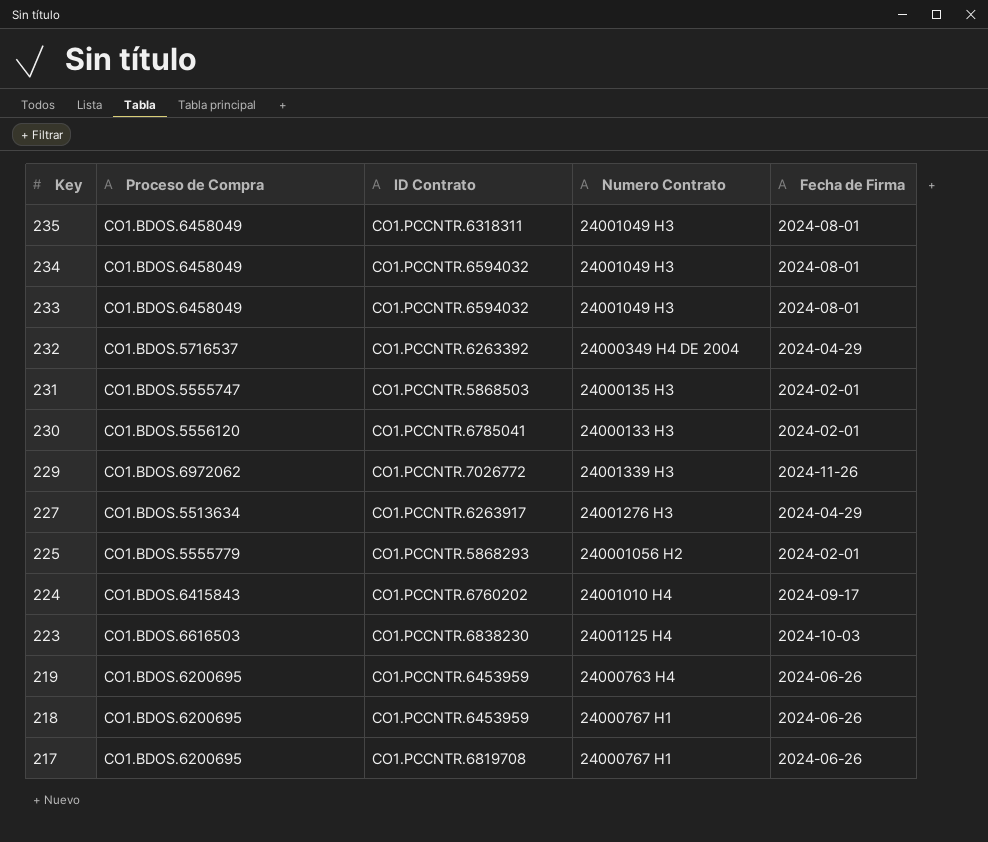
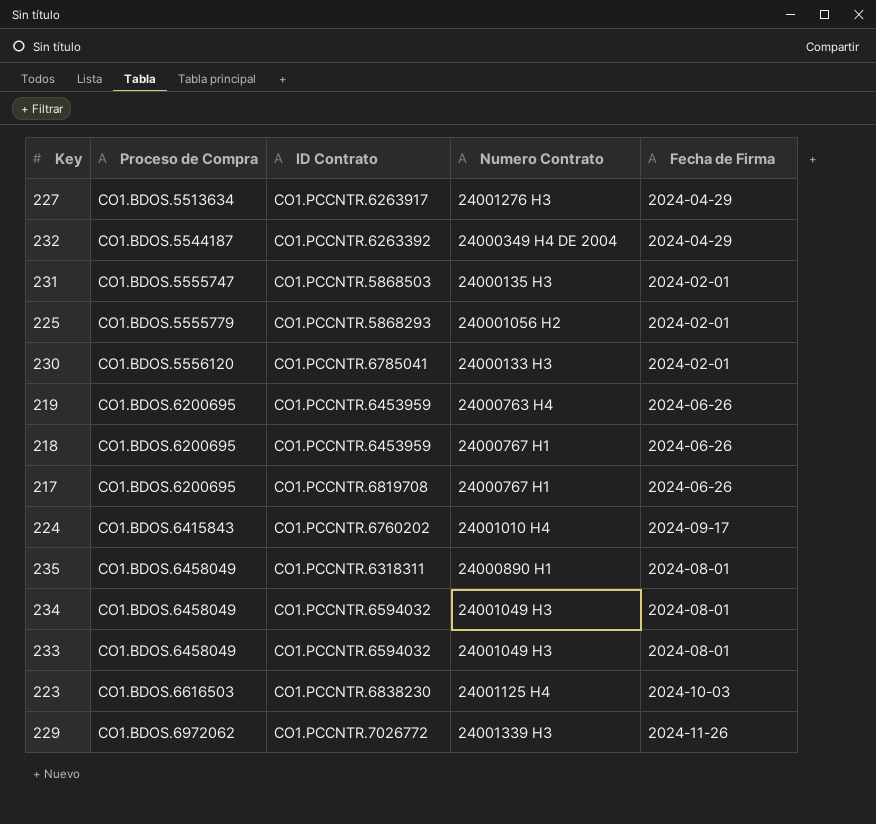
row order: Key descending -> Proceso de Compra ascending
232 | Proceso de Compra: CO1.BDOS.5716537 -> CO1.BDOS.5544187
235 | Numero Contrato: 24001049 H3 -> 24000890 H1

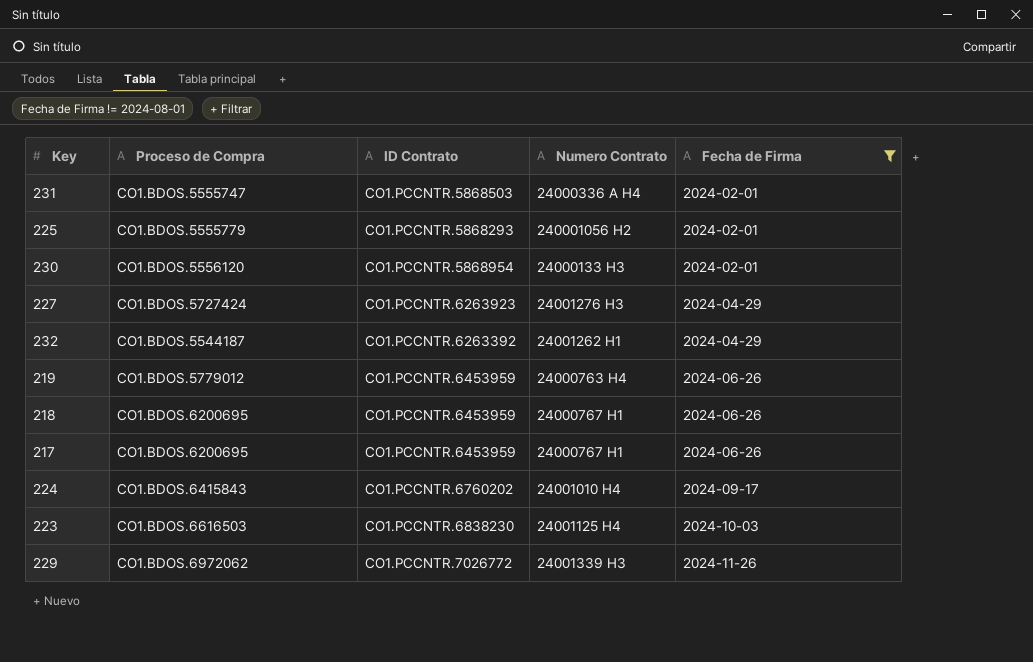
filter: none -> Fecha de Firma != 2024-08-01
row order: Proceso de Compra ascending -> Fecha de Firma ascending
231 | Numero Contrato: 24000135 H3 -> 24000336 A H4
230 | ID Contrato: CO1.PCCNTR.6785041 -> CO1.PCCNTR.5868954
227 | Proceso de Compra: CO1.BDOS.5513634 -> CO1.BDOS.5727424
227 | ID Contrato: CO1.PCCNTR.6263917 -> CO1.PCCNTR.6263923
232 | Numero Contrato: 24000349 H4 DE 2004 -> 24001262 H1
219 | Proceso de Compra: CO1.BDOS.6200695 -> CO1.BDOS.5779012
217 | ID Contrato: CO1.PCCNTR.6819708 -> CO1.PCCNTR.6453959

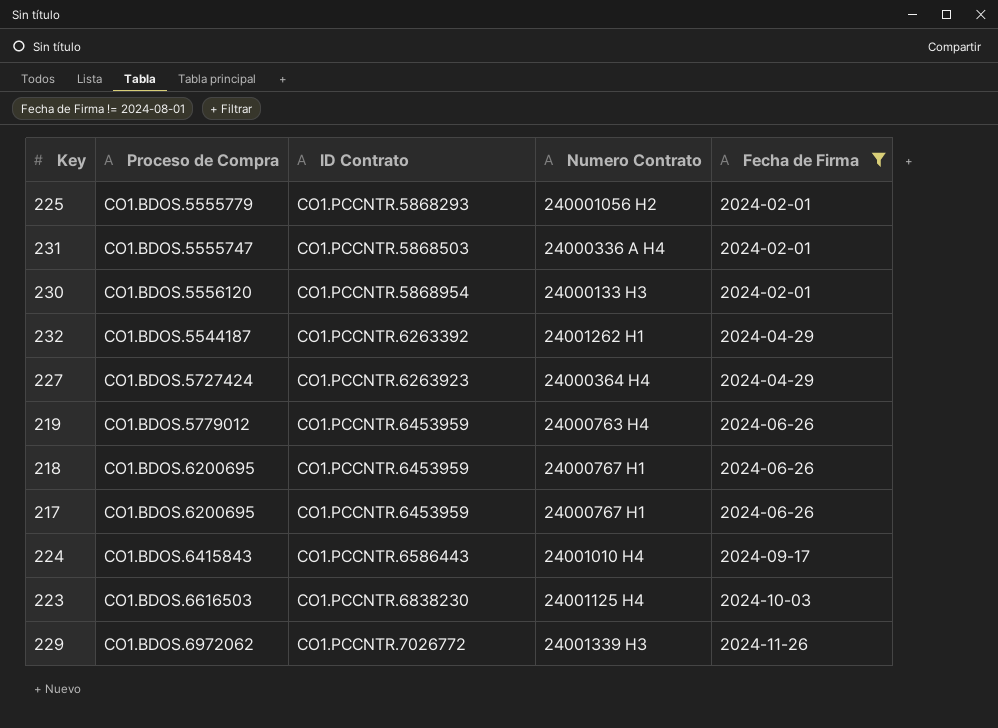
row order: Fecha de Firma ascending -> ID Contrato ascending
227 | Numero Contrato: 24001276 H3 -> 24000364 H4
224 | ID Contrato: CO1.PCCNTR.6760202 -> CO1.PCCNTR.6586443

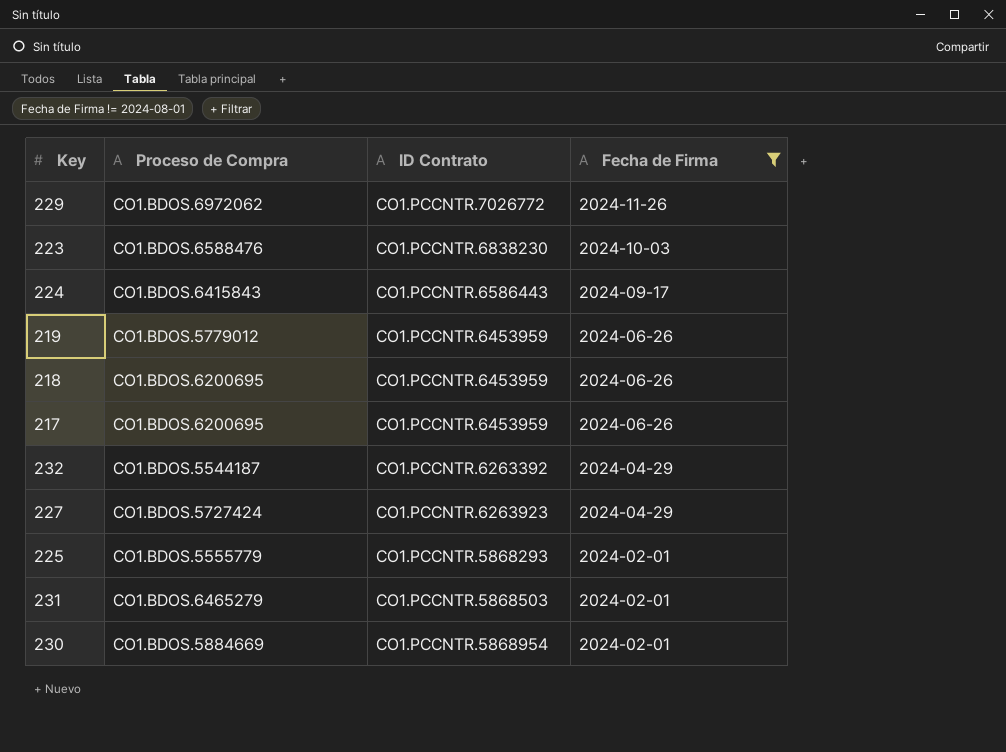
row order: ID Contrato ascending -> Fecha de Firma descending
column Numero Contrato | position: 4 -> none
223 | Proceso de Compra: CO1.BDOS.6616503 -> CO1.BDOS.6588476
231 | Proceso de Compra: CO1.BDOS.5555747 -> CO1.BDOS.6465279
230 | Proceso de Compra: CO1.BDOS.5556120 -> CO1.BDOS.5884669

